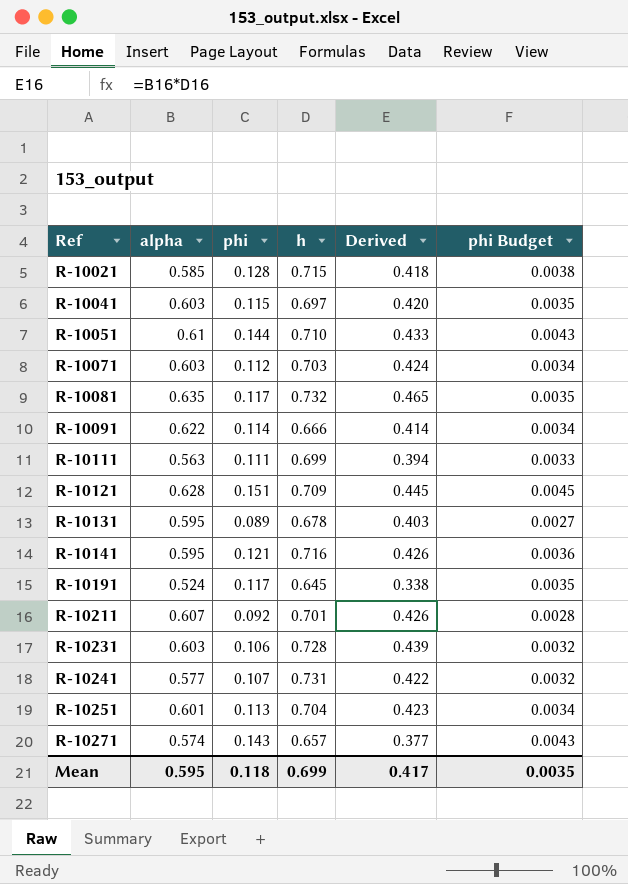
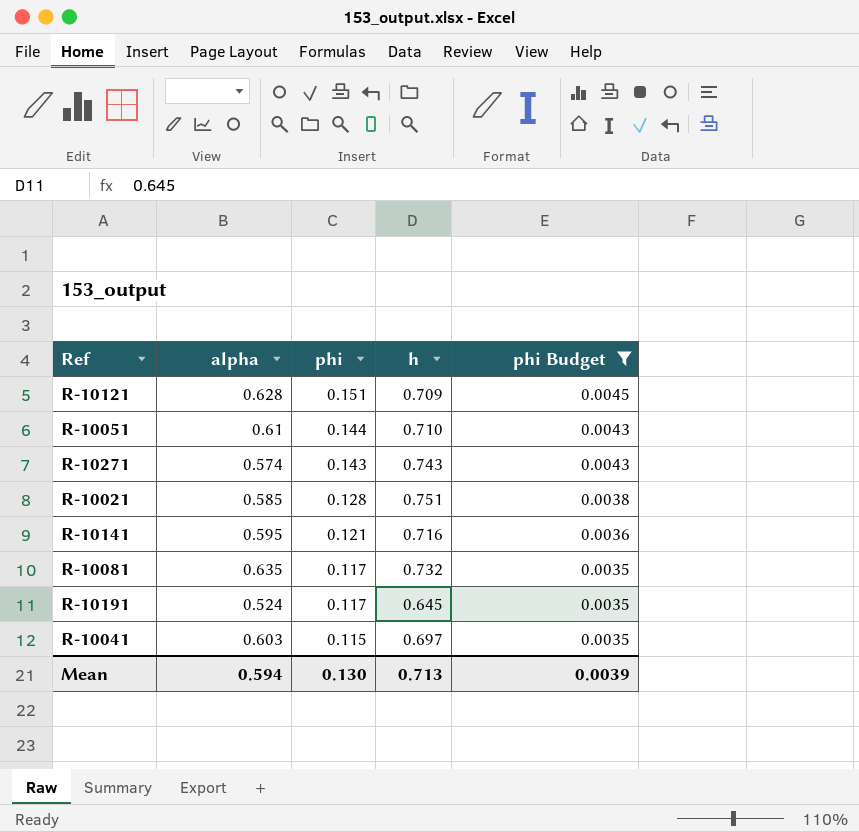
filter: none -> phi Budget >= 0.0035
row order: Ref ascending -> phi descending
column Derived | formula: [alpha] * [h] -> none
R-10271 | h: 0.657 -> 0.743
R-10021 | h: 0.715 -> 0.751
Mean | alpha: 0.595 -> 0.594
Mean | phi: 0.118 -> 0.130
Mean | h: 0.699 -> 0.713
Mean | phi Budget: 0.0035 -> 0.0039

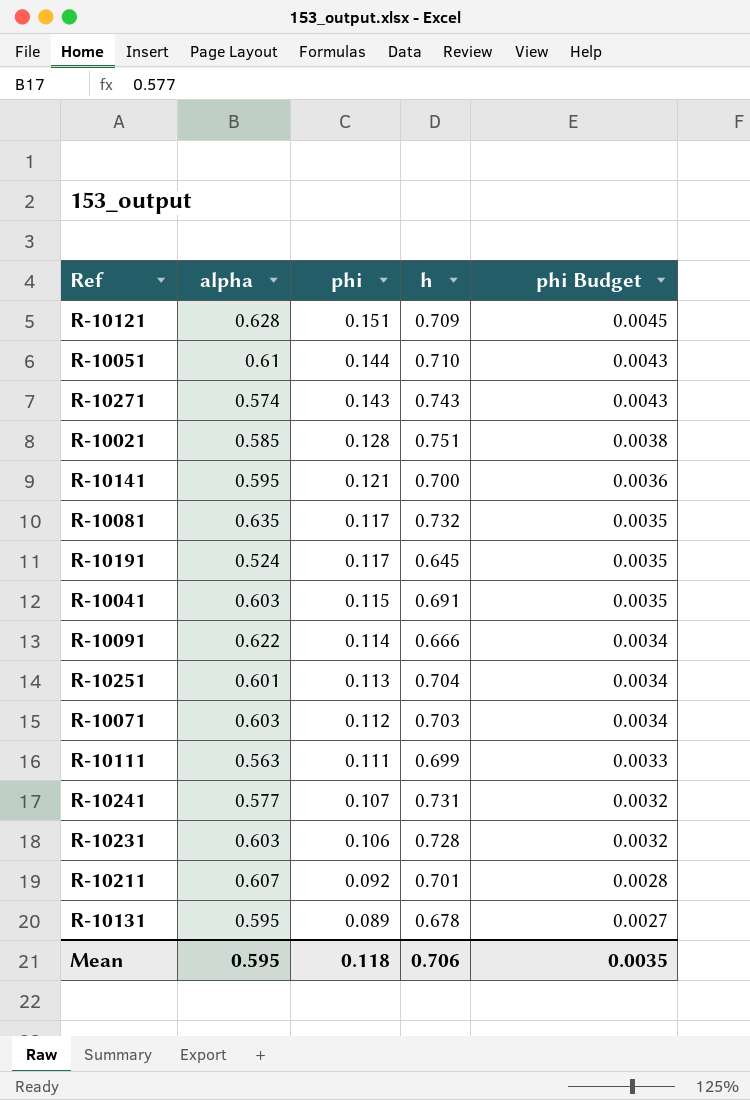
filter: phi Budget >= 0.0035 -> none
R-10141 | h: 0.716 -> 0.700
R-10041 | h: 0.697 -> 0.691
Mean | alpha: 0.594 -> 0.595
Mean | phi: 0.130 -> 0.118
Mean | h: 0.713 -> 0.706
Mean | phi Budget: 0.0039 -> 0.0035

